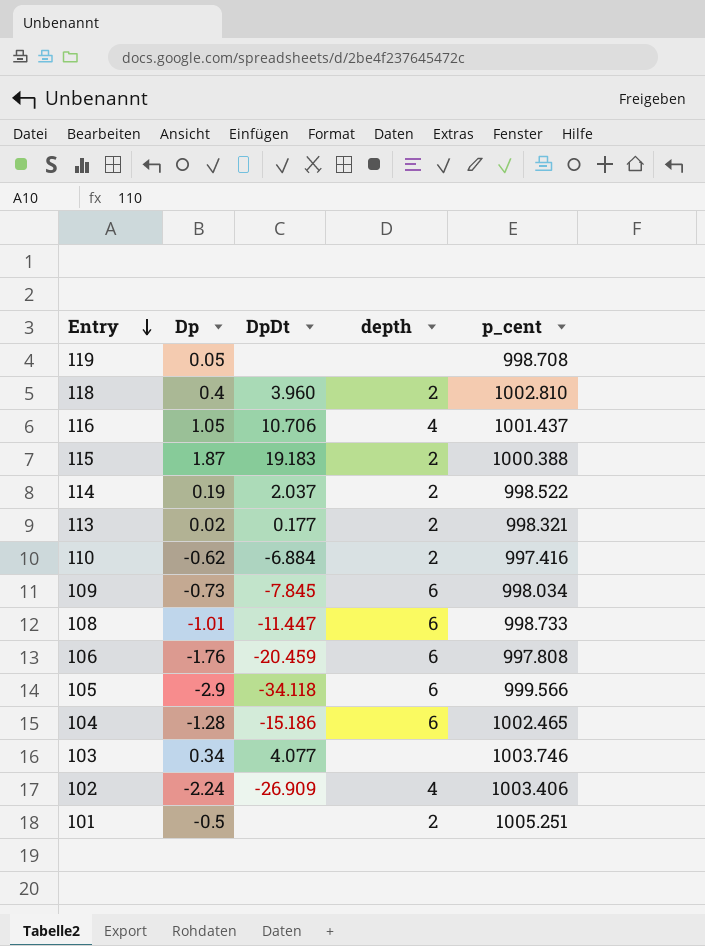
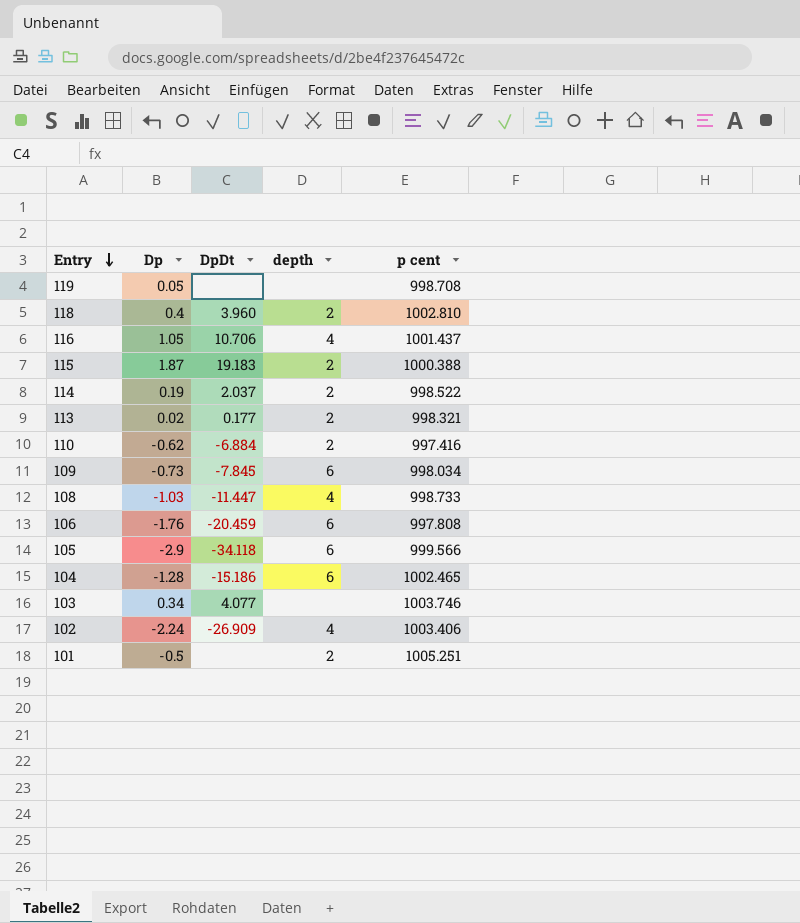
column name: p_cent -> p cent
108 | Dp: -1.01 -> -1.03
108 | depth: 6 -> 4

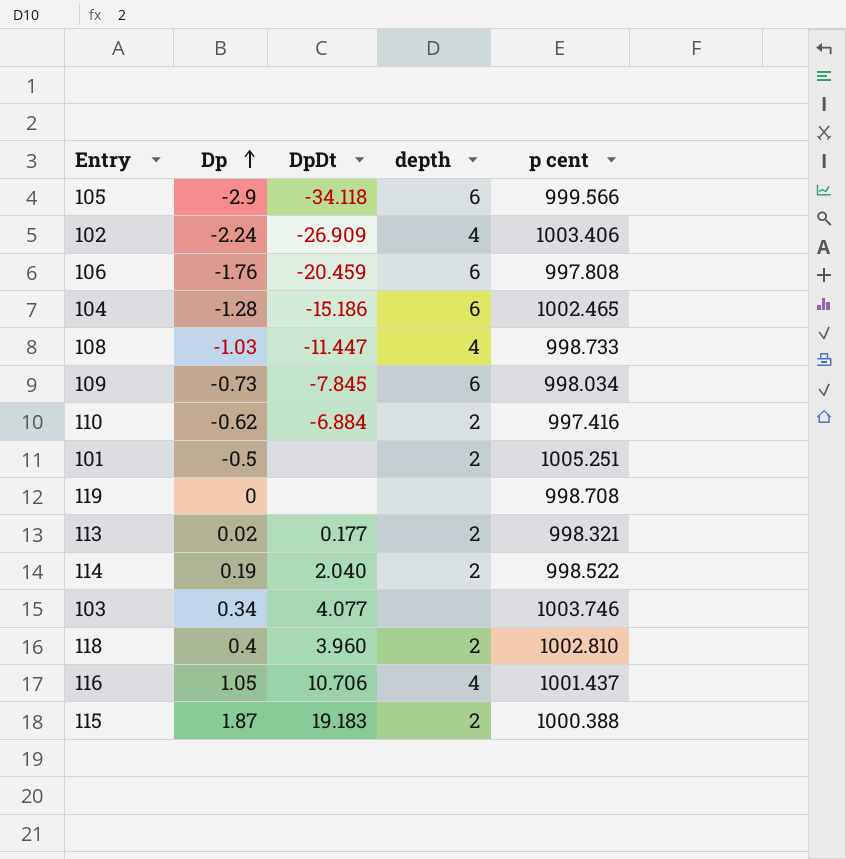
row order: Entry descending -> Dp ascending
119 | Dp: 0.05 -> 0
114 | DpDt: 2.037 -> 2.040

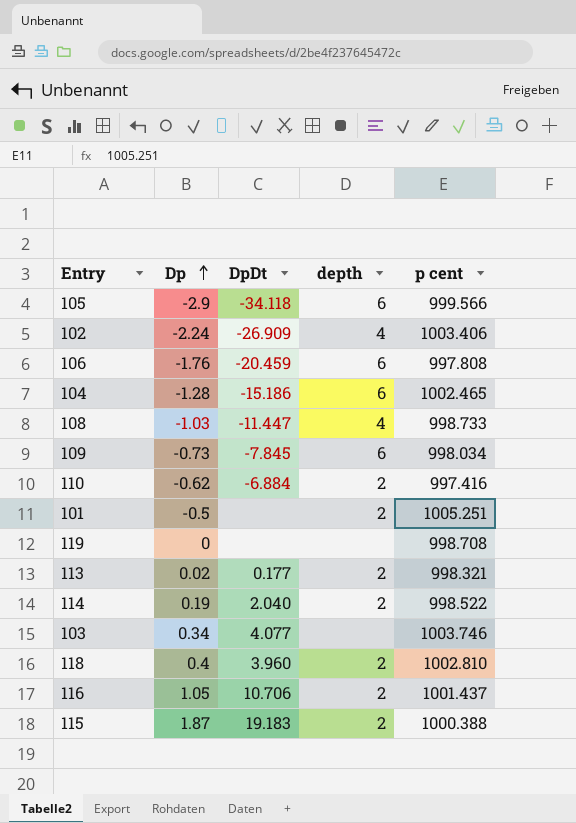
116 | depth: 4 -> 2

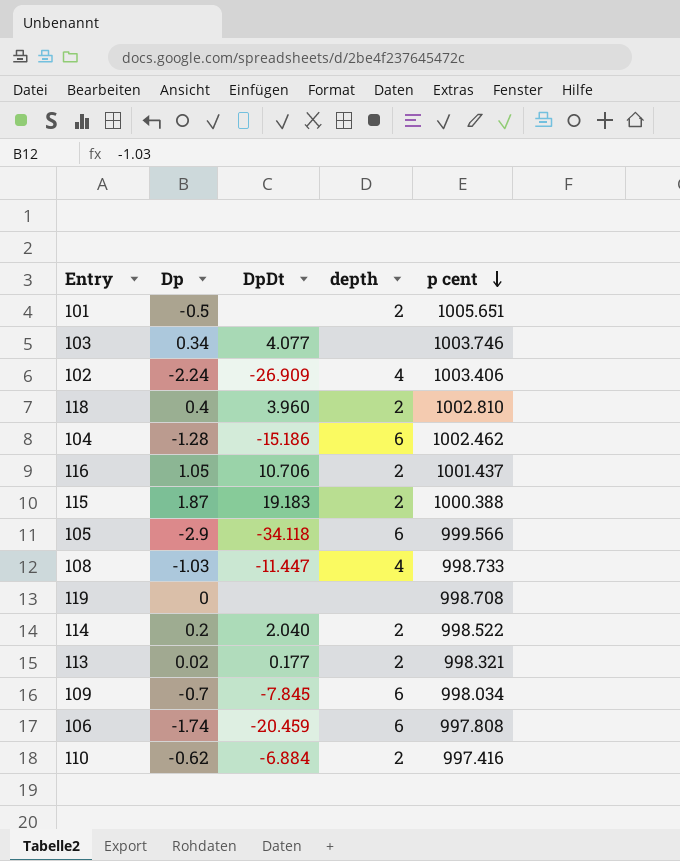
row order: Dp ascending -> p cent descending
101 | p cent: 1005.251 -> 1005.651
104 | p cent: 1002.465 -> 1002.462
114 | Dp: 0.19 -> 0.2
109 | Dp: -0.73 -> -0.7
106 | Dp: -1.76 -> -1.74

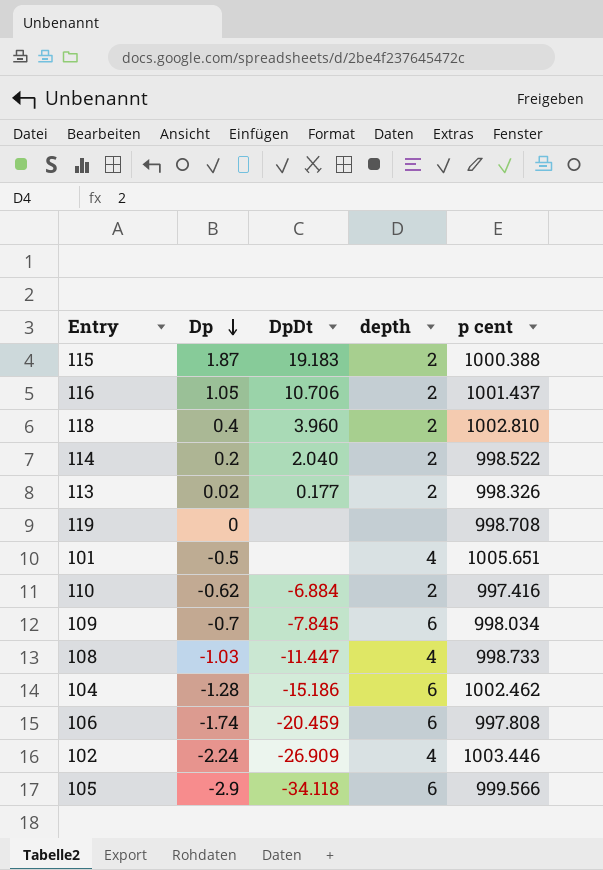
row order: p cent descending -> Dp descending
row 103: 0.34 | 4.077 | none | 1003.746 -> none
113 | p cent: 998.321 -> 998.326
101 | depth: 2 -> 4
102 | p cent: 1003.406 -> 1003.446

